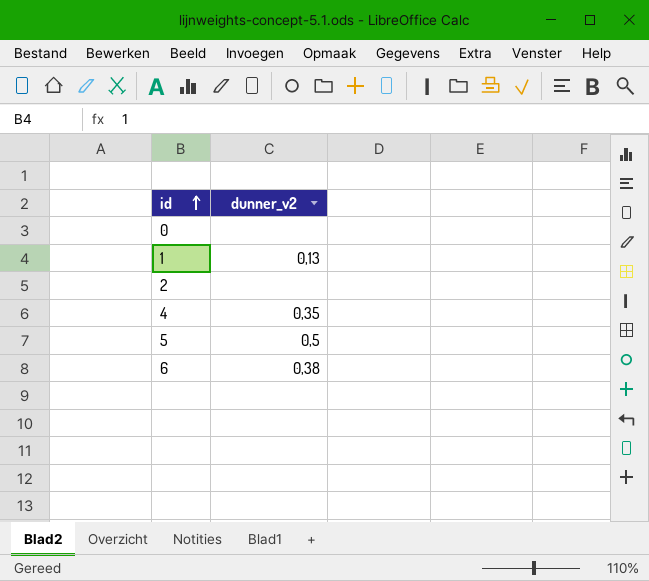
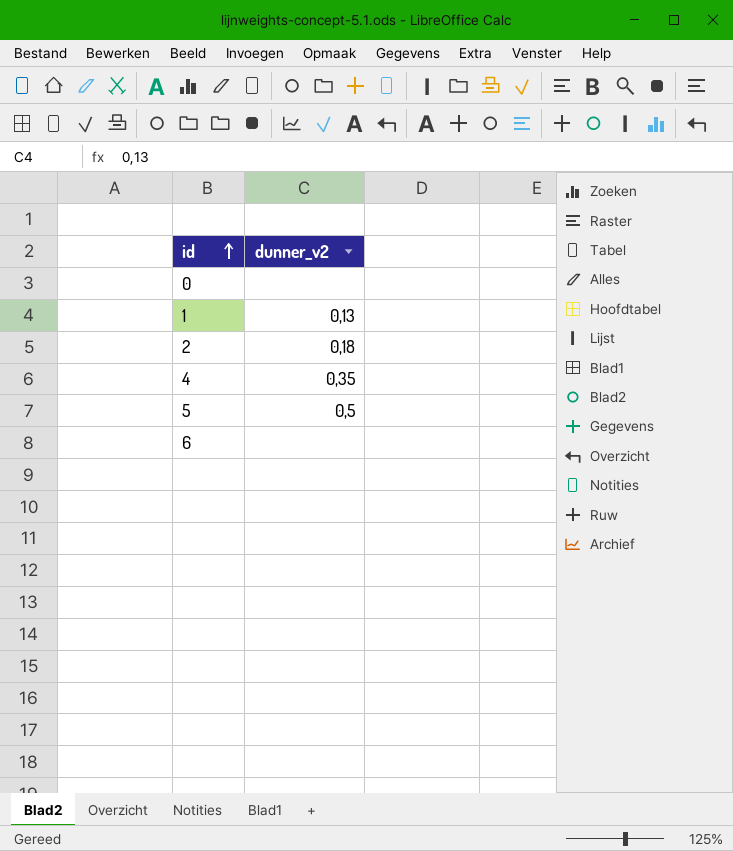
2 | dunner_v2: none -> 0,18
6 | dunner_v2: 0,38 -> none

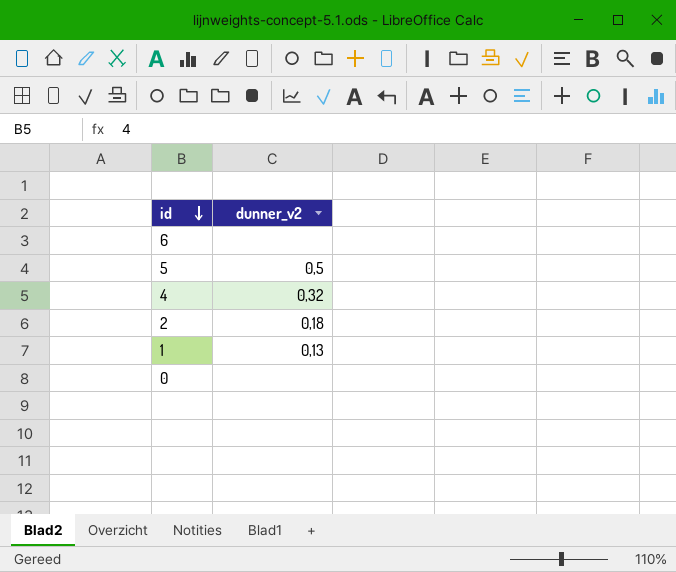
row order: id ascending -> id descending
4 | dunner_v2: 0,35 -> 0,32

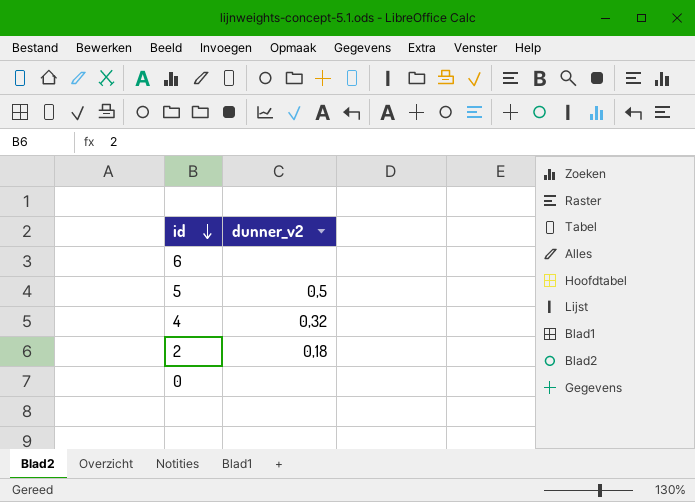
row 1: 0,13 -> none

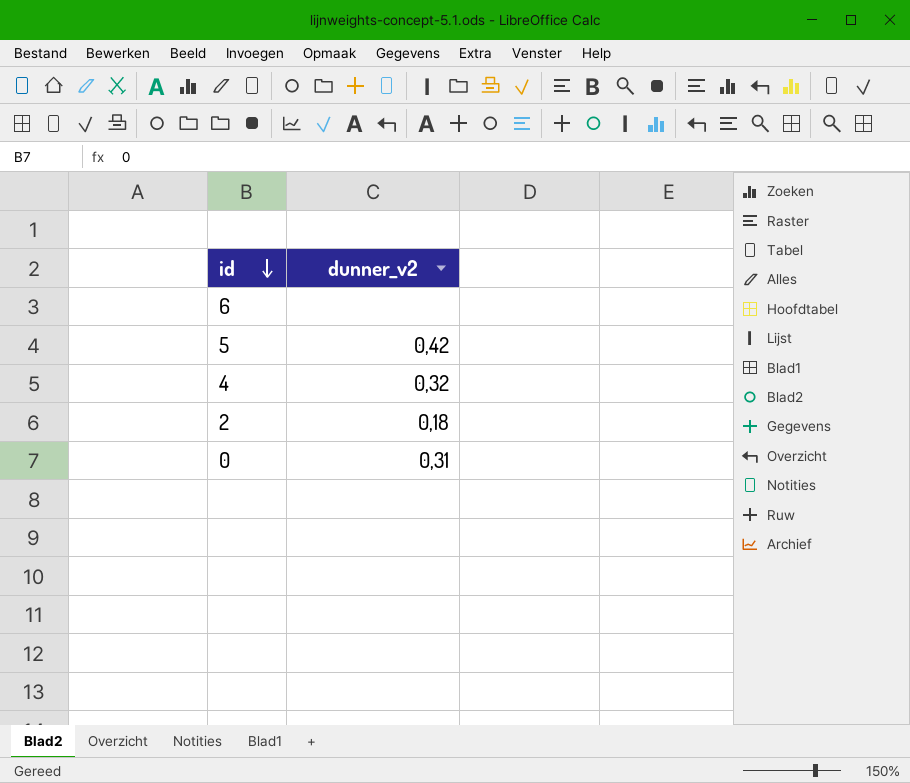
5 | dunner_v2: 0,5 -> 0,42
0 | dunner_v2: none -> 0,31

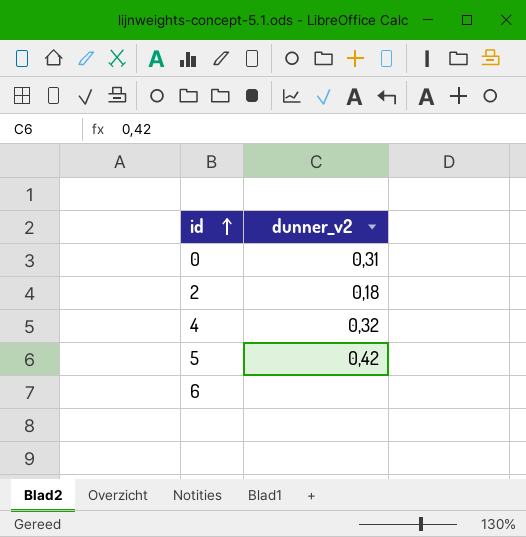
row order: id descending -> id ascending

